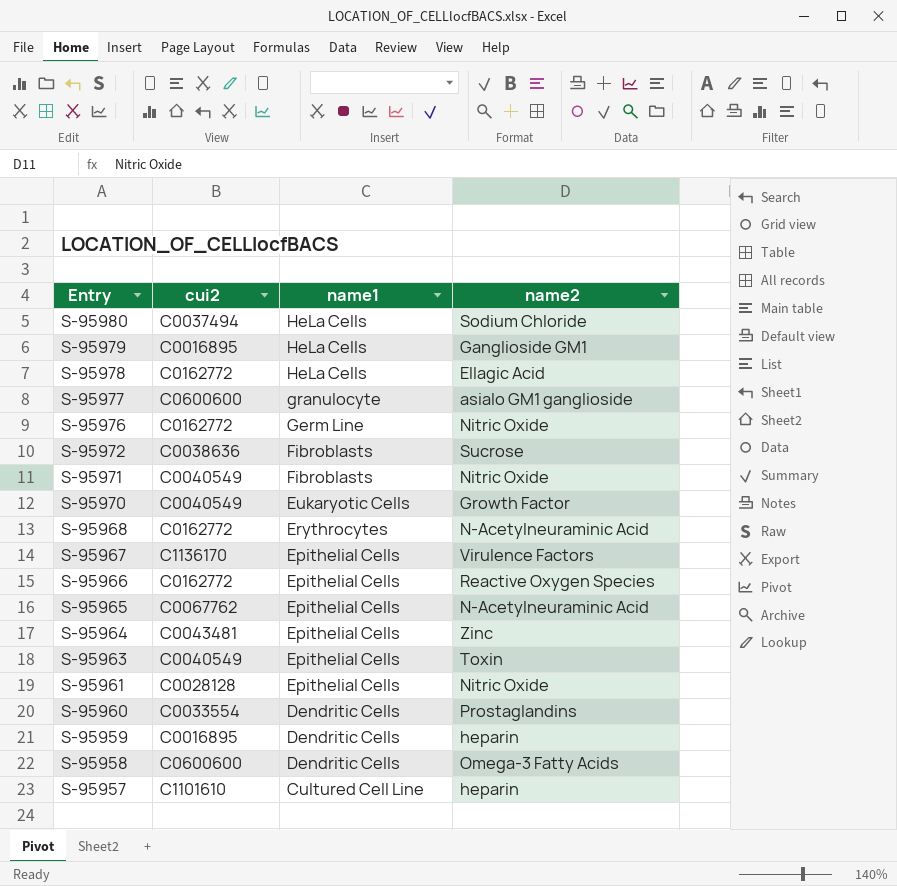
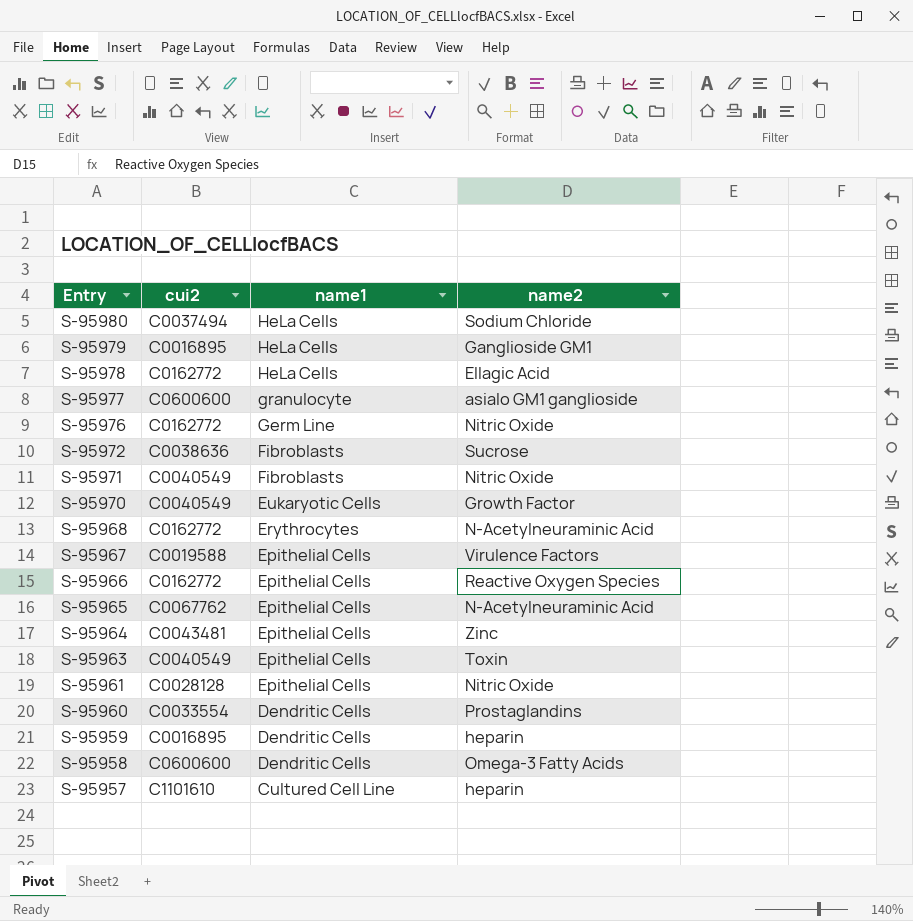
S-95967 | cui2: C1136170 -> C0019588

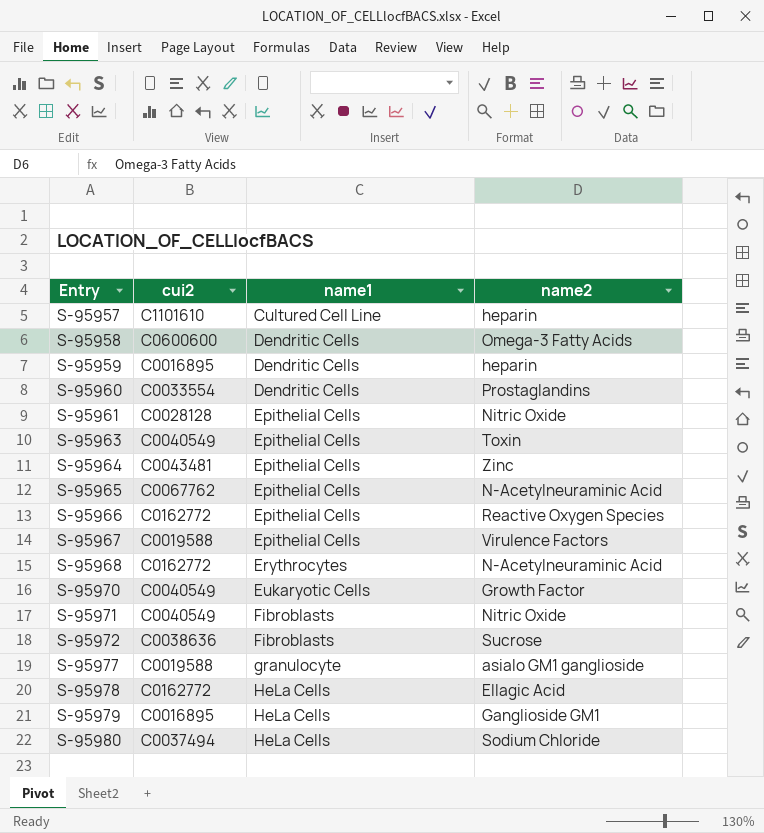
row order: Entry descending -> Entry ascending
row S-95976: C0162772 | Germ Line | Nitric Oxide -> none
S-95977 | cui2: C0600600 -> C0019588

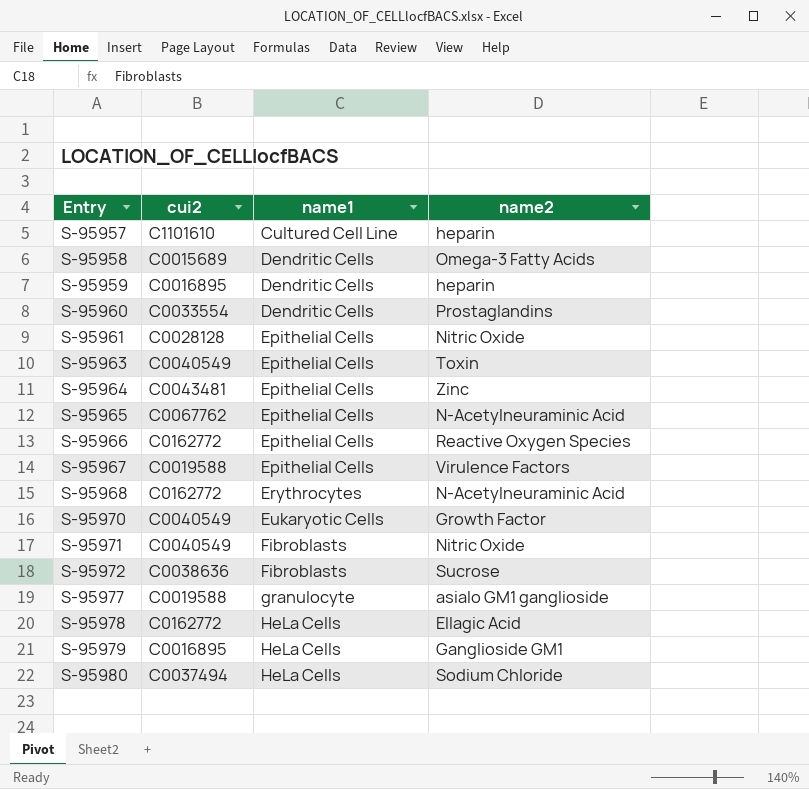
S-95958 | cui2: C0600600 -> C0015689

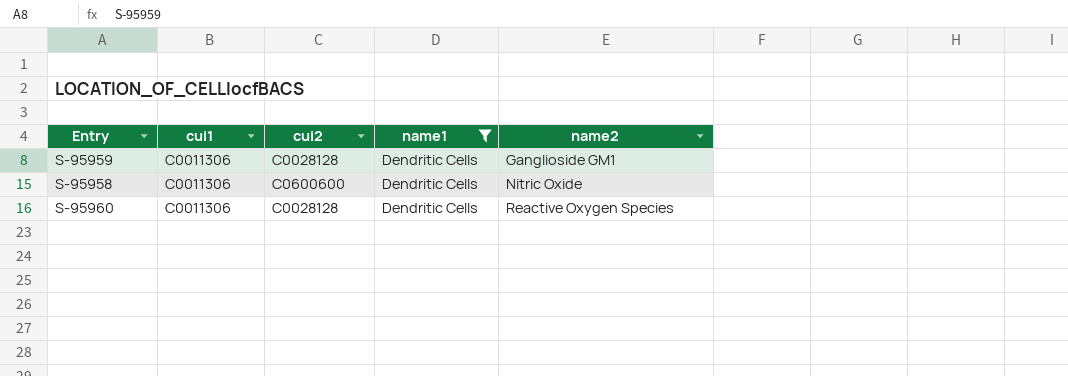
filter: none -> name1 = Dendritic Cells
row order: Entry ascending -> name2 ascending
column cui1 | position: none -> 2
S-95959 | cui2: C0016895 -> C0028128
S-95959 | name2: heparin -> Ganglioside GM1
S-95958 | cui2: C0015689 -> C0600600
S-95958 | name2: Omega-3 Fatty Acids -> Nitric Oxide
S-95960 | cui2: C0033554 -> C0028128
S-95960 | name2: Prostaglandins -> Reactive Oxygen Species

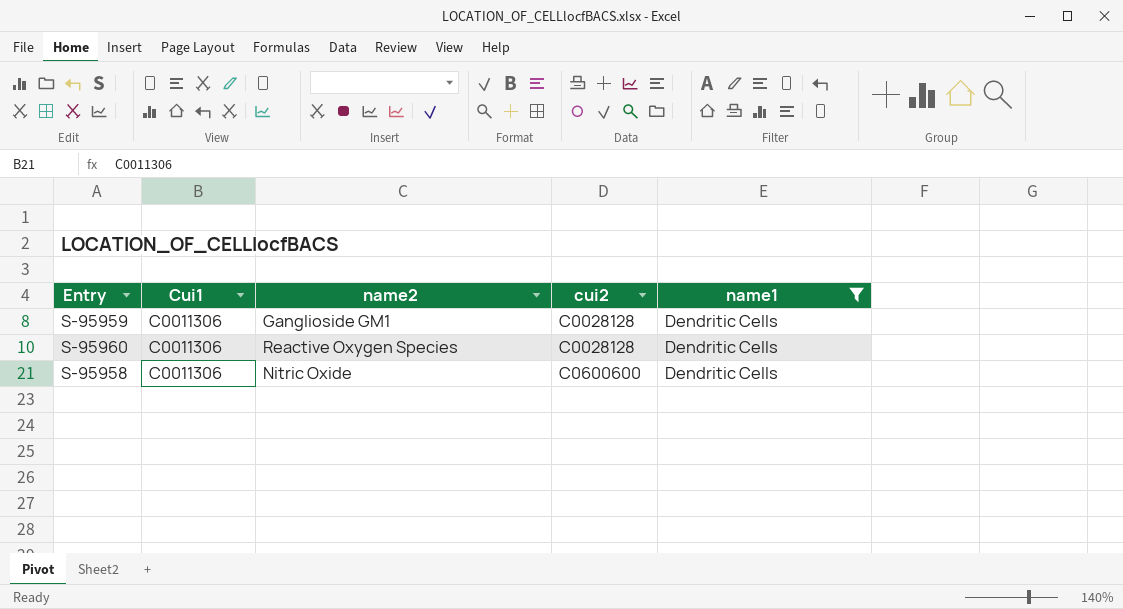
row order: name2 ascending -> cui2 ascending
column name: cui1 -> Cui1
column name2 | position: 5 -> 3

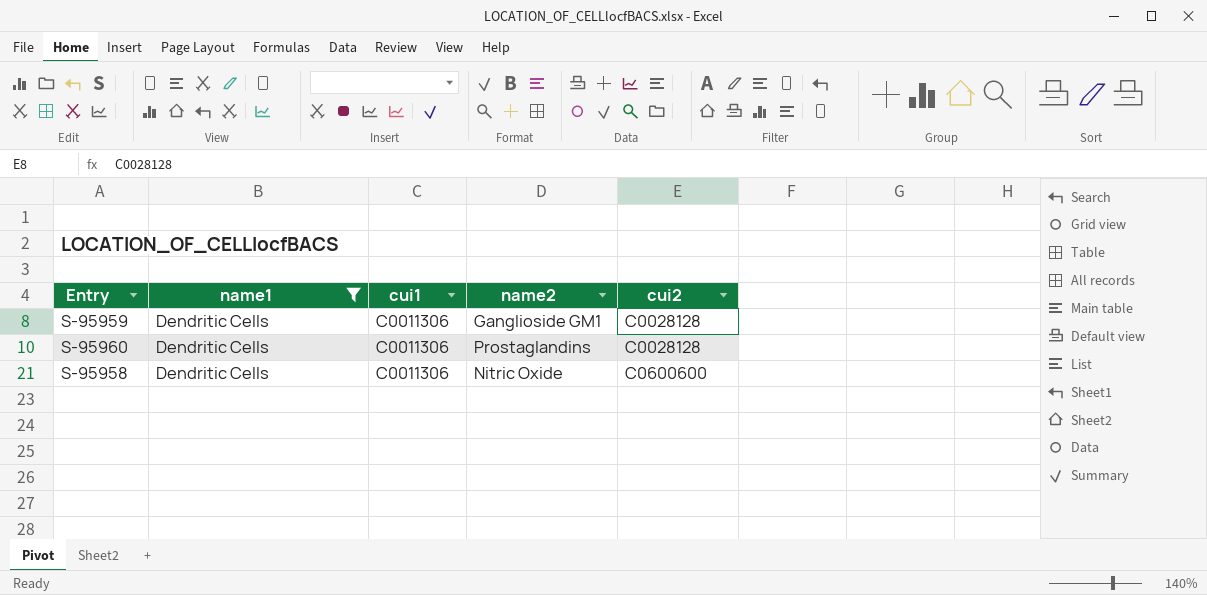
column name1 | position: 5 -> 2
column name: Cui1 -> cui1
S-95960 | name2: Reactive Oxygen Species -> Prostaglandins

